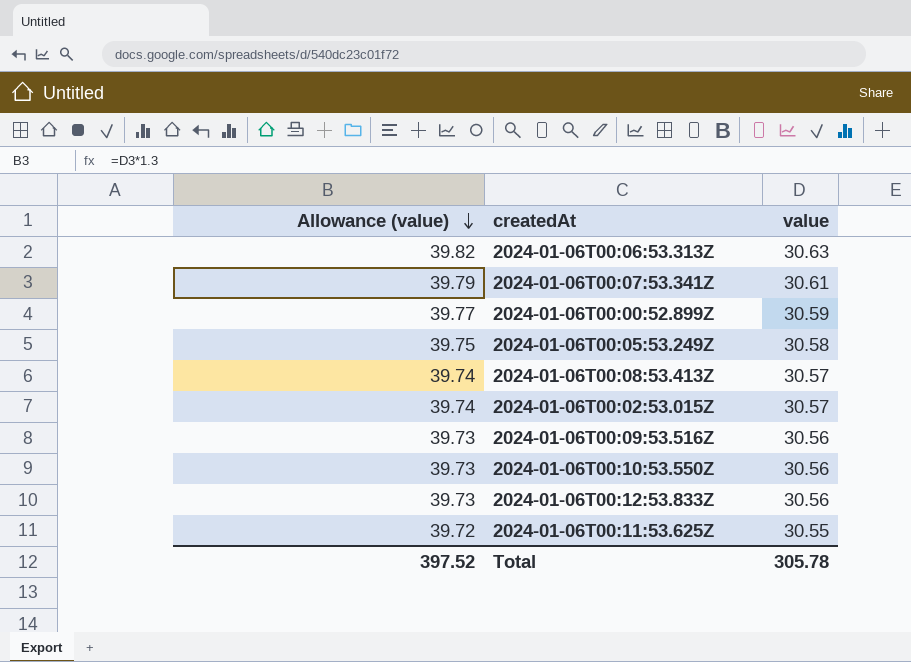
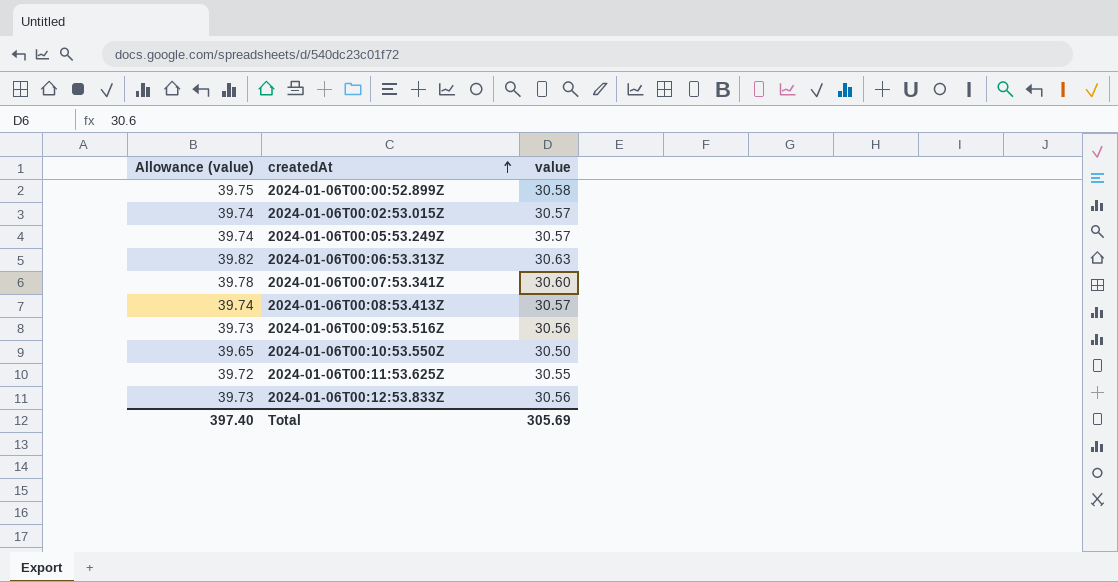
row order: Allowance (value) descending -> createdAt ascending
2024-01-06T00:00:52.899Z | Allowance (value): 39.77 -> 39.75
2024-01-06T00:00:52.899Z | value: 30.59 -> 30.58
2024-01-06T00:05:53.249Z | Allowance (value): 39.75 -> 39.74
2024-01-06T00:05:53.249Z | value: 30.58 -> 30.57
2024-01-06T00:07:53.341Z | Allowance (value): 39.79 -> 39.78
2024-01-06T00:07:53.341Z | value: 30.61 -> 30.60
2024-01-06T00:10:53.550Z | Allowance (value): 39.73 -> 39.65
2024-01-06T00:10:53.550Z | value: 30.56 -> 30.50
Total | Allowance (value): 397.52 -> 397.40
Total | value: 305.78 -> 305.69

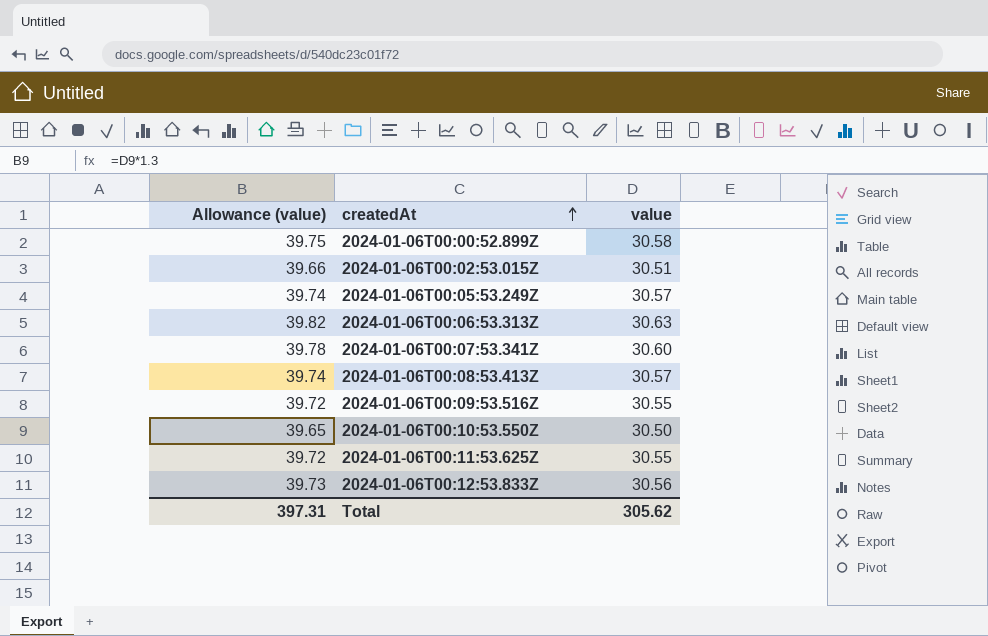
2024-01-06T00:02:53.015Z | Allowance (value): 39.74 -> 39.66
2024-01-06T00:02:53.015Z | value: 30.57 -> 30.51
2024-01-06T00:09:53.516Z | Allowance (value): 39.73 -> 39.72
2024-01-06T00:09:53.516Z | value: 30.56 -> 30.55
Total | Allowance (value): 397.40 -> 397.31
Total | value: 305.69 -> 305.62

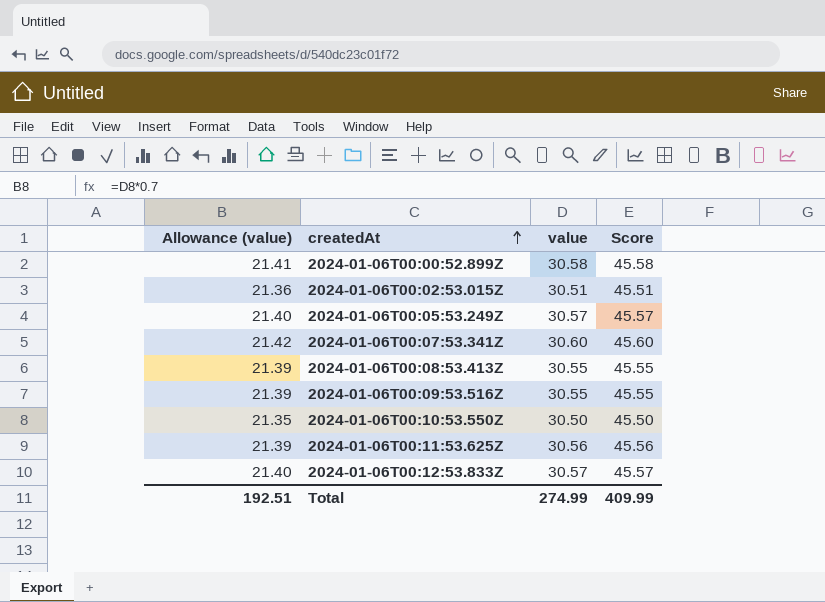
column Allowance (value) | formula: [value] * 1.3 -> [value] * 0.7
column Score | formula: none -> [value] + 15
row 2024-01-06T00:06:53.313Z: 39.82 | 30.63 -> none
2024-01-06T00:08:53.413Z | value: 30.57 -> 30.55
2024-01-06T00:11:53.625Z | value: 30.55 -> 30.56
2024-01-06T00:12:53.833Z | value: 30.56 -> 30.57
Total | Allowance (value): 397.31 -> 192.51
Total | value: 305.62 -> 274.99

